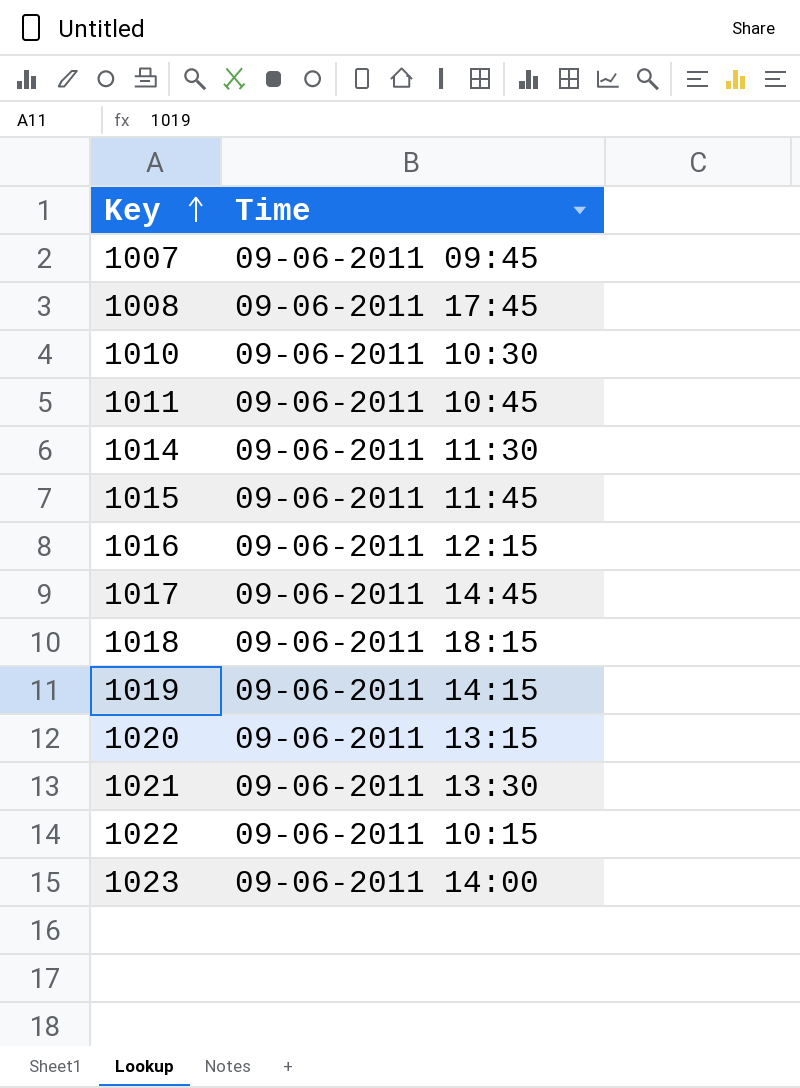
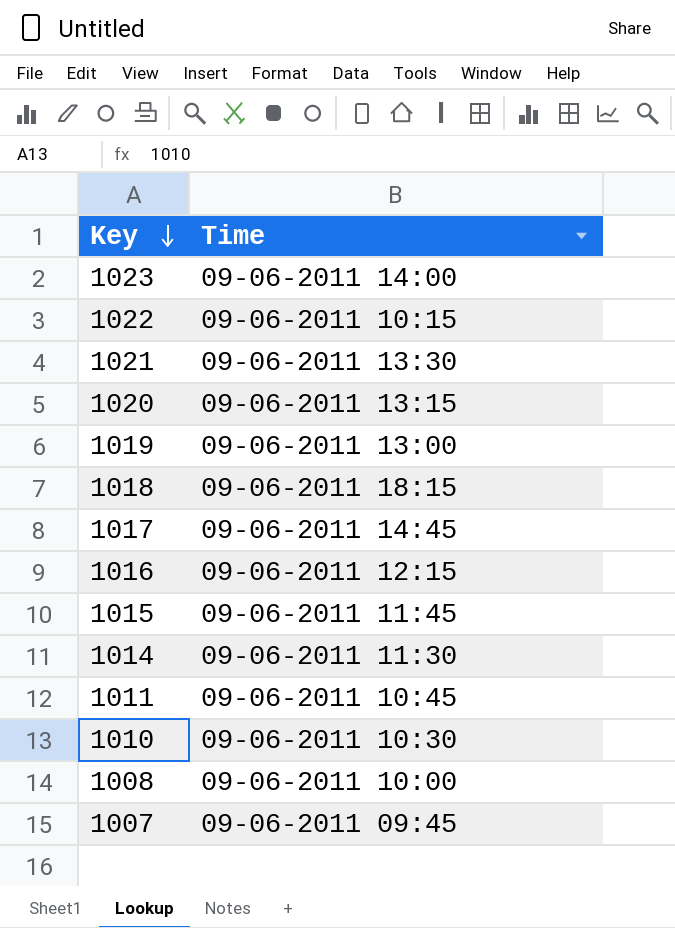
row order: Key ascending -> Key descending
1019 | Time: 09-06-2011 14:15 -> 09-06-2011 13:00
1008 | Time: 09-06-2011 17:45 -> 09-06-2011 10:00

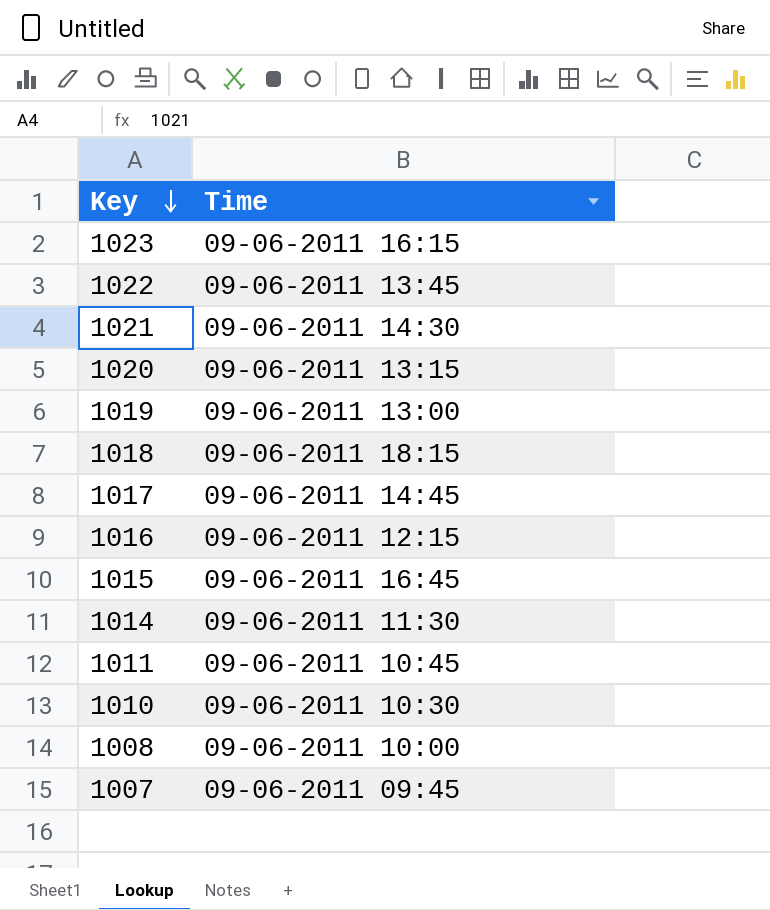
1023 | Time: 09-06-2011 14:00 -> 09-06-2011 16:15
1022 | Time: 09-06-2011 10:15 -> 09-06-2011 13:45
1021 | Time: 09-06-2011 13:30 -> 09-06-2011 14:30
1015 | Time: 09-06-2011 11:45 -> 09-06-2011 16:45

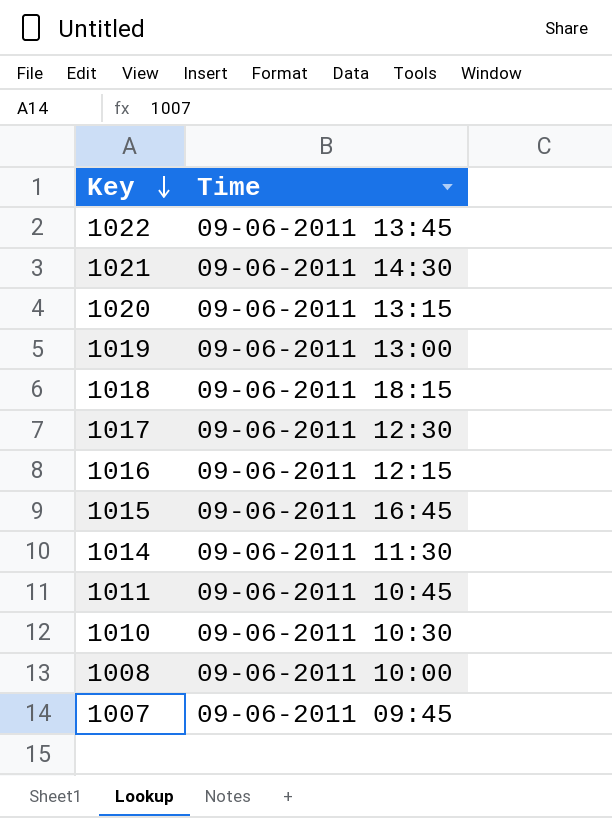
row 1023: 09-06-2011 16:15 -> none
1017 | Time: 09-06-2011 14:45 -> 09-06-2011 12:30

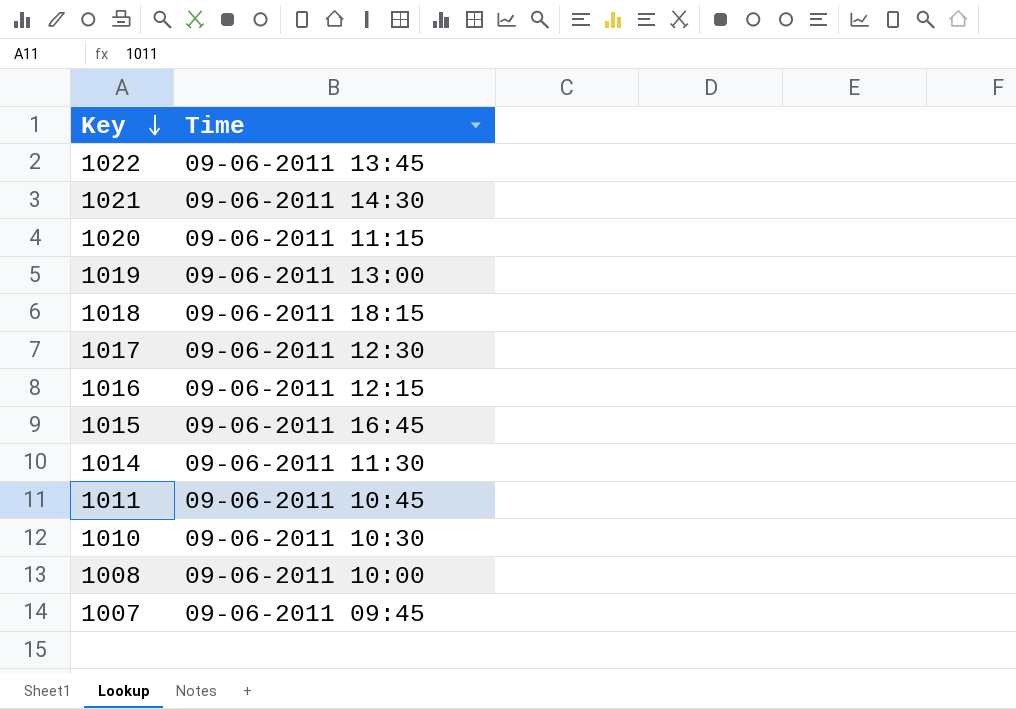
1020 | Time: 09-06-2011 13:15 -> 09-06-2011 11:15

